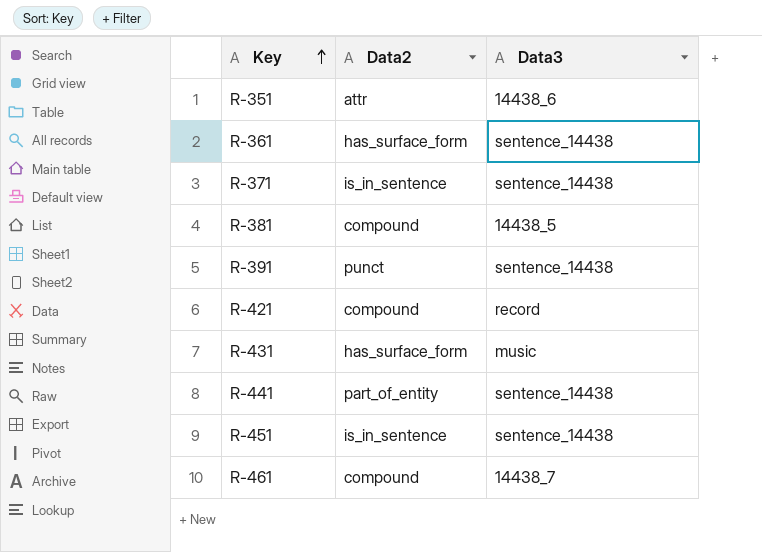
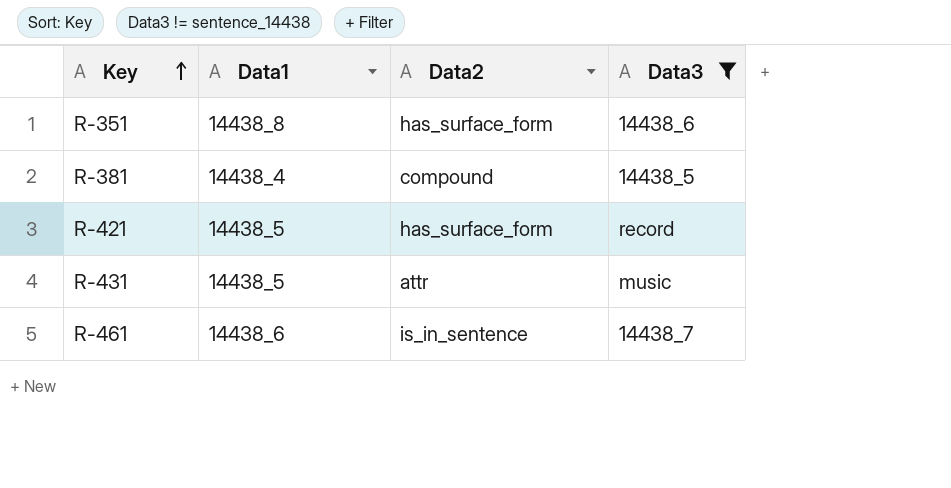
filter: none -> Data3 != sentence_14438
column Data1 | position: none -> 2
R-351 | Data2: attr -> has_surface_form
R-421 | Data2: compound -> has_surface_form
R-431 | Data2: has_surface_form -> attr
R-461 | Data2: compound -> is_in_sentence

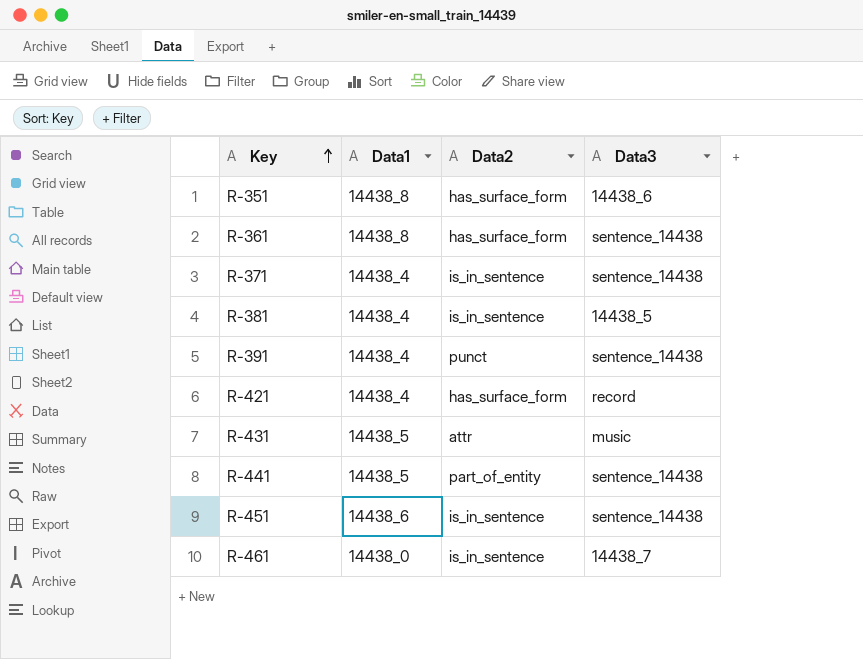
filter: Data3 != sentence_14438 -> none
R-381 | Data2: compound -> is_in_sentence
R-421 | Data1: 14438_5 -> 14438_4
R-461 | Data1: 14438_6 -> 14438_0

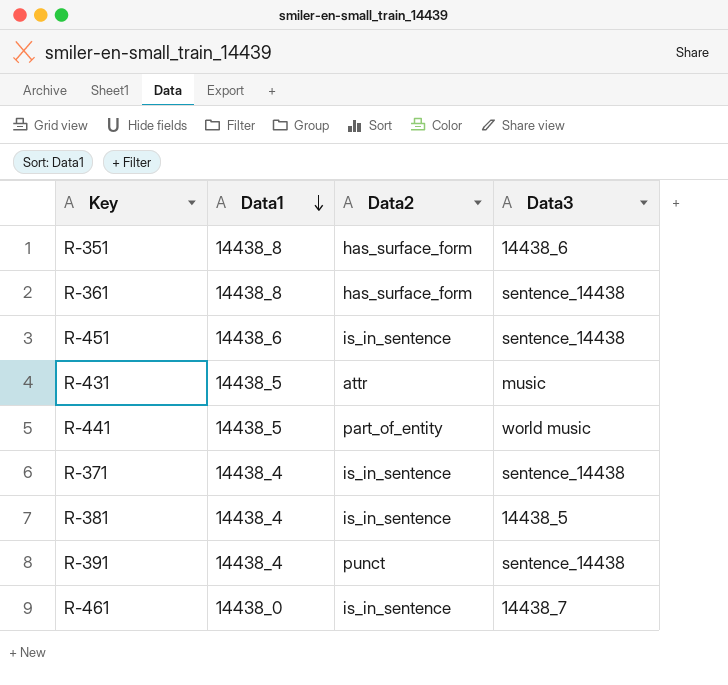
row order: Key ascending -> Data1 descending
row R-421: 14438_4 | has_surface_form | record -> none
R-441 | Data3: sentence_14438 -> world music

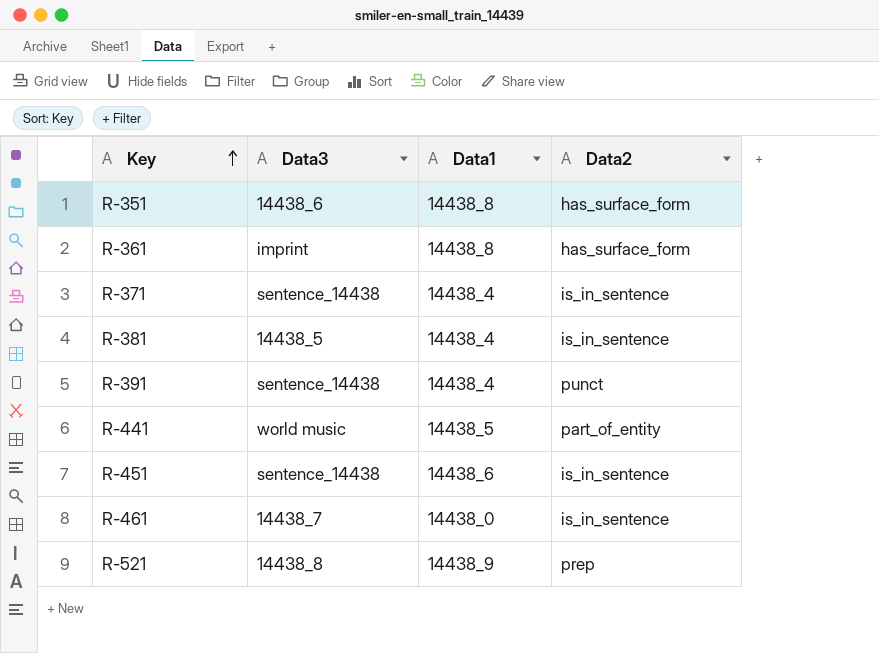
row order: Data1 descending -> Key ascending
column Data3 | position: 4 -> 2
row R-431: 14438_5 | attr | music -> none
R-361 | Data3: sentence_14438 -> imprint
row R-521: none -> 14438_8 | 14438_9 | prep

